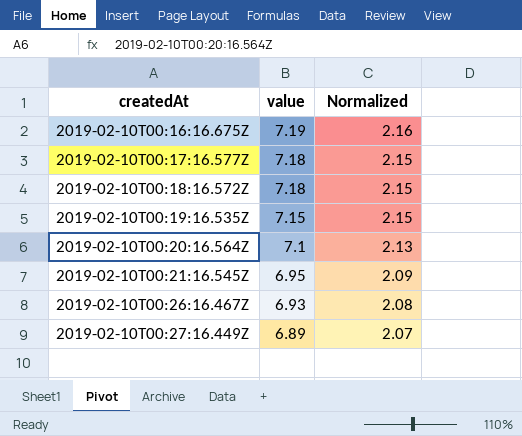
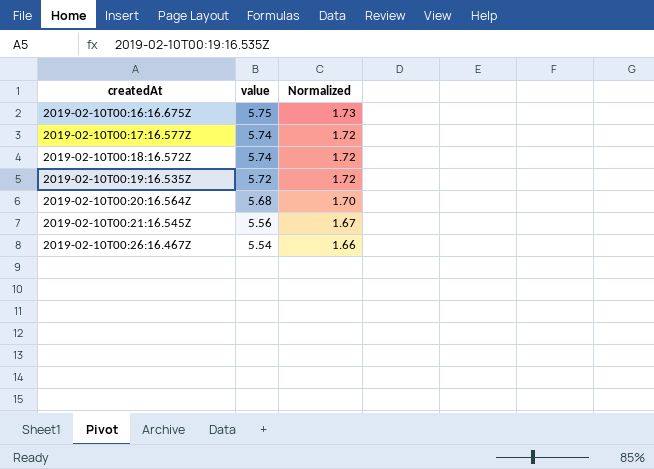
row 2019-02-10T00:27:16.449Z: 6.89 | 2.07 -> none
2019-02-10T00:16:16.675Z | value: 7.19 -> 5.75
2019-02-10T00:16:16.675Z | Normalized: 2.16 -> 1.73
2019-02-10T00:17:16.577Z | value: 7.18 -> 5.74
2019-02-10T00:17:16.577Z | Normalized: 2.15 -> 1.72
2019-02-10T00:18:16.572Z | value: 7.18 -> 5.74
2019-02-10T00:18:16.572Z | Normalized: 2.15 -> 1.72
2019-02-10T00:19:16.535Z | value: 7.15 -> 5.72
2019-02-10T00:19:16.535Z | Normalized: 2.15 -> 1.72
2019-02-10T00:20:16.564Z | value: 7.1 -> 5.68
2019-02-10T00:20:16.564Z | Normalized: 2.13 -> 1.70
2019-02-10T00:21:16.545Z | value: 6.95 -> 5.56
2019-02-10T00:21:16.545Z | Normalized: 2.09 -> 1.67
2019-02-10T00:26:16.467Z | value: 6.93 -> 5.54
2019-02-10T00:26:16.467Z | Normalized: 2.08 -> 1.66

